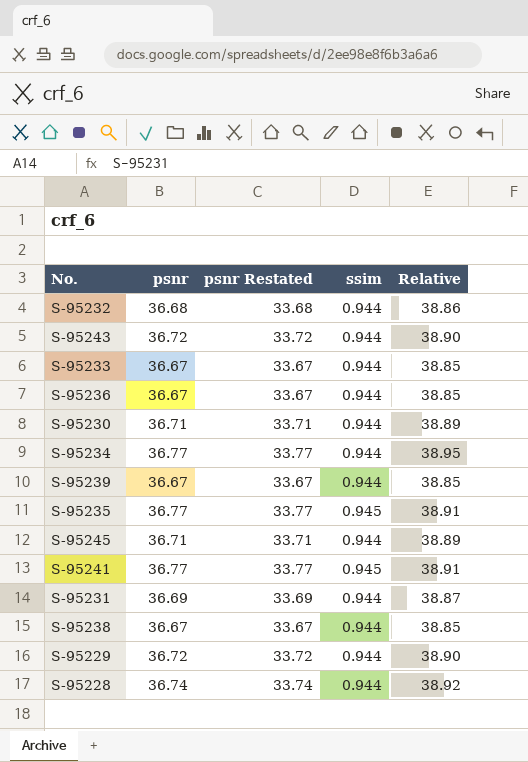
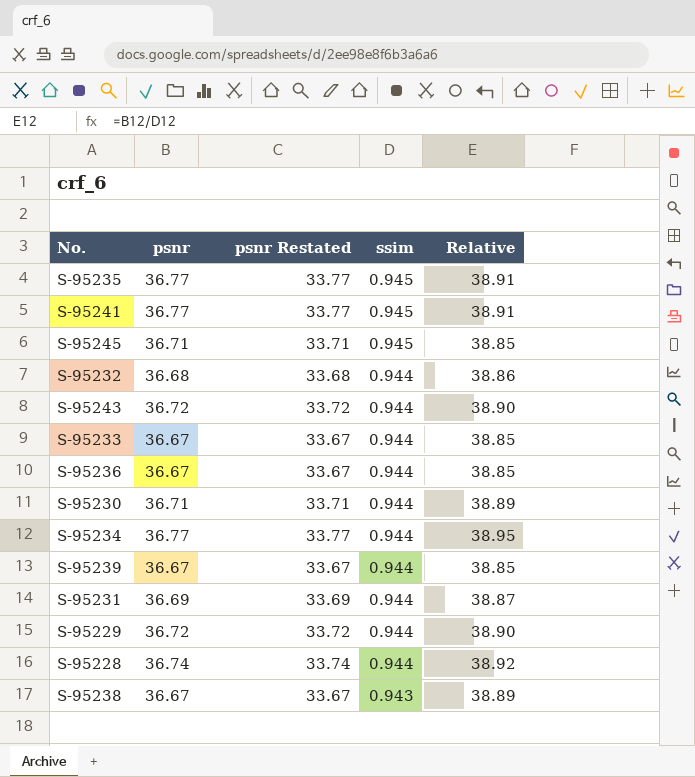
row order: none -> ssim descending
S-95245 | ssim: 0.944 -> 0.945
S-95245 | Relative: 38.89 -> 38.85
S-95238 | ssim: 0.944 -> 0.943
S-95238 | Relative: 38.85 -> 38.89

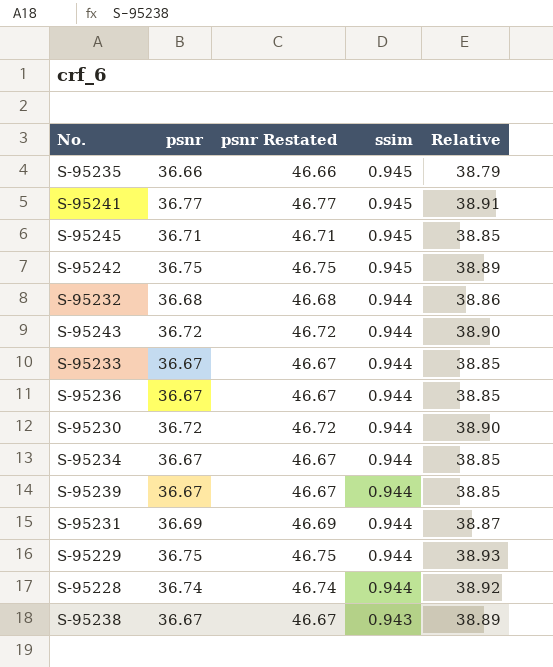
column psnr Restated | formula: [psnr] - 3 -> [psnr] + 10
S-95235 | psnr: 36.77 -> 36.66
S-95235 | Relative: 38.91 -> 38.79
row S-95242: none -> 36.75 | 46.75 | 0.945 | 38.89
S-95230 | psnr: 36.71 -> 36.72
S-95230 | Relative: 38.89 -> 38.90
S-95234 | psnr: 36.77 -> 36.67
S-95234 | Relative: 38.95 -> 38.85
S-95229 | psnr: 36.72 -> 36.75
S-95229 | Relative: 38.90 -> 38.93

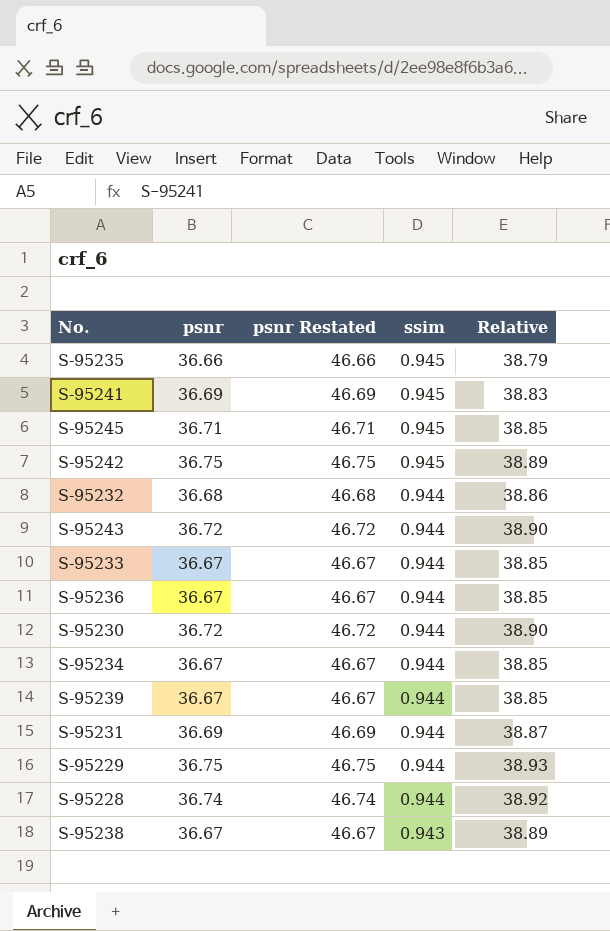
S-95241 | psnr: 36.77 -> 36.69
S-95241 | psnr Restated: 46.77 -> 46.69
S-95241 | Relative: 38.91 -> 38.83

